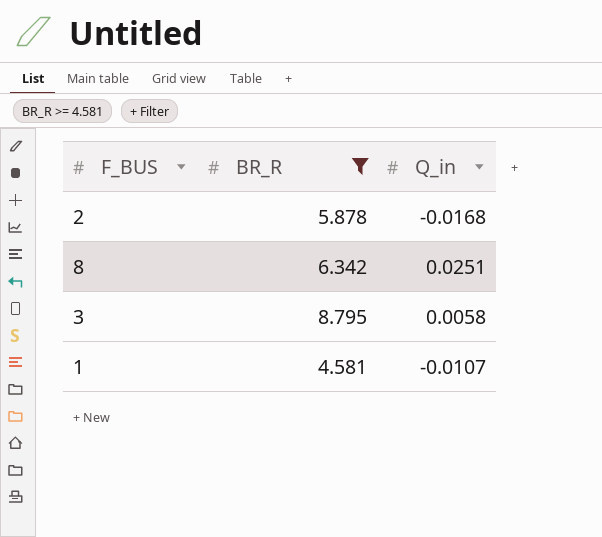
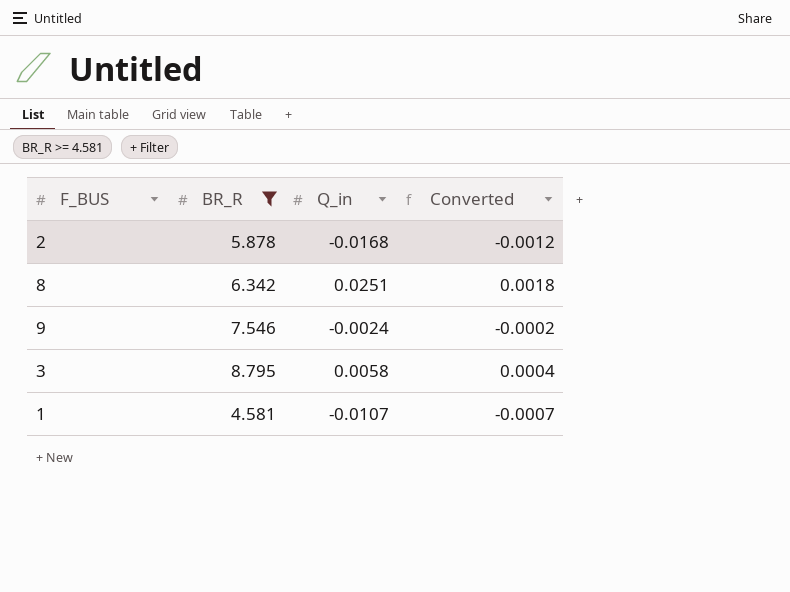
column Converted | formula: none -> [Q_in] * 0.07
row 9: none -> 7.546 | -0.0024 | -0.0002

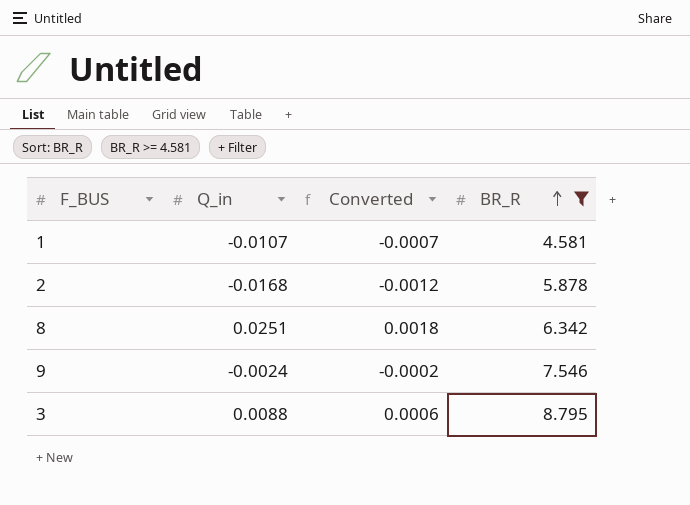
row order: none -> BR_R ascending
column BR_R | position: 2 -> 4
3 | Q_in: 0.0058 -> 0.0088
3 | Converted: 0.0004 -> 0.0006

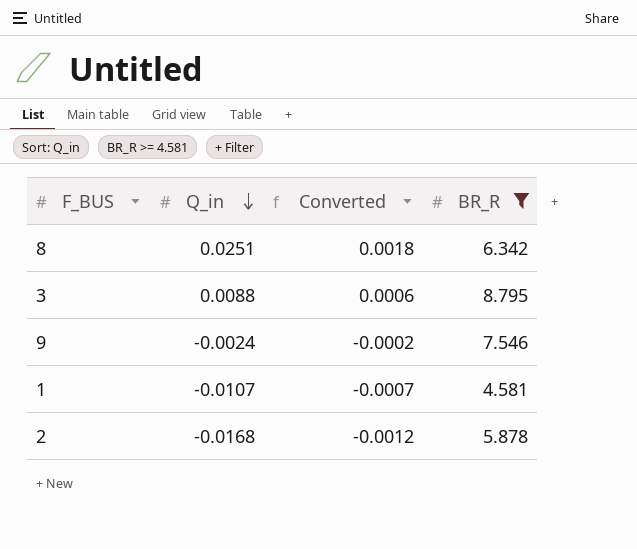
row order: BR_R ascending -> Q_in descending

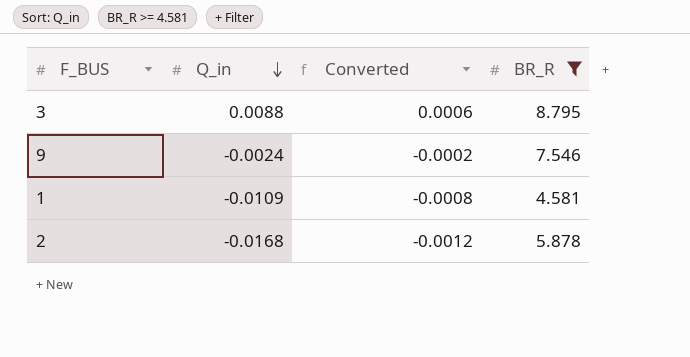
row 8: 0.0251 | 0.0018 | 6.342 -> none
1 | Q_in: -0.0107 -> -0.0109
1 | Converted: -0.0007 -> -0.0008

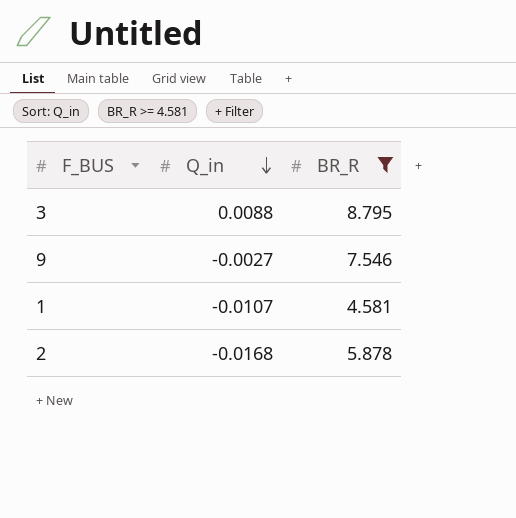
column Converted | formula: [Q_in] * 0.07 -> none
9 | Q_in: -0.0024 -> -0.0027
1 | Q_in: -0.0109 -> -0.0107

